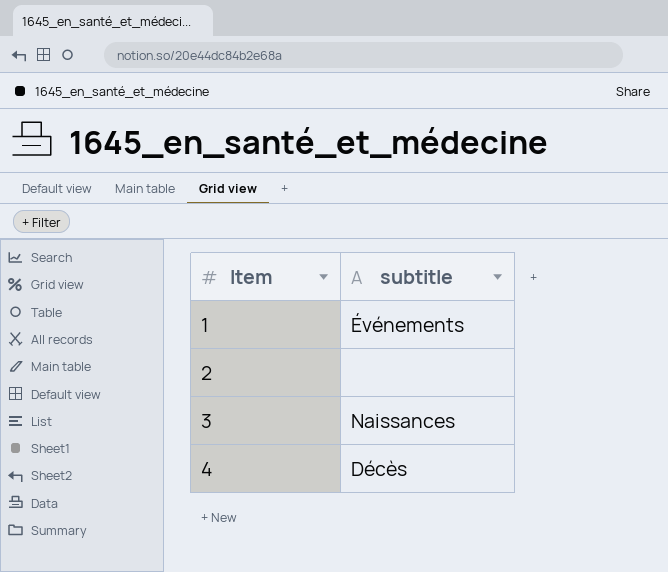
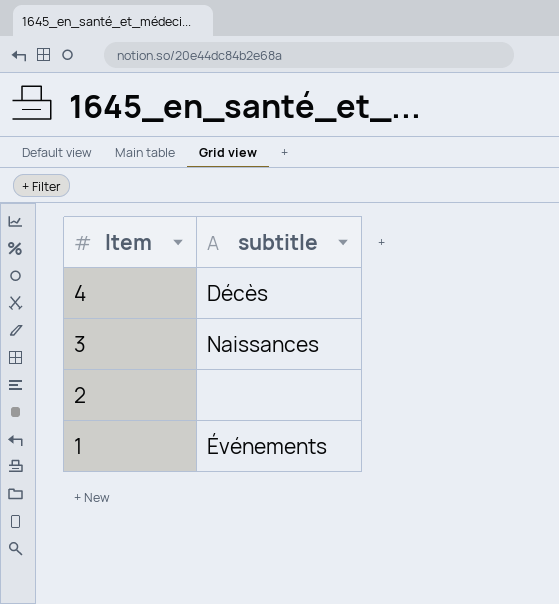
row order: Item ascending -> Item descending

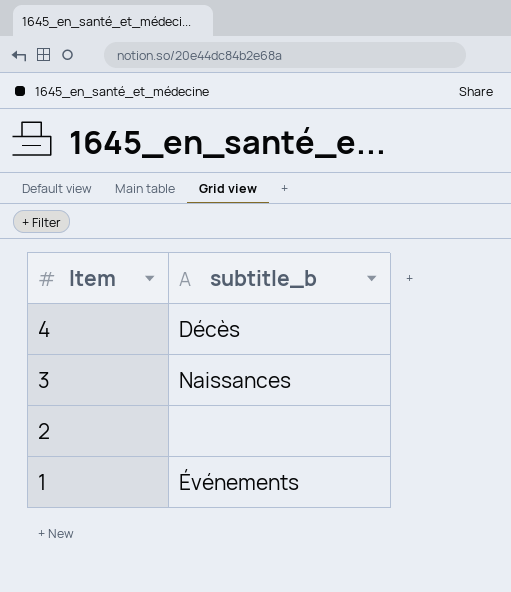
column name: subtitle -> subtitle_b

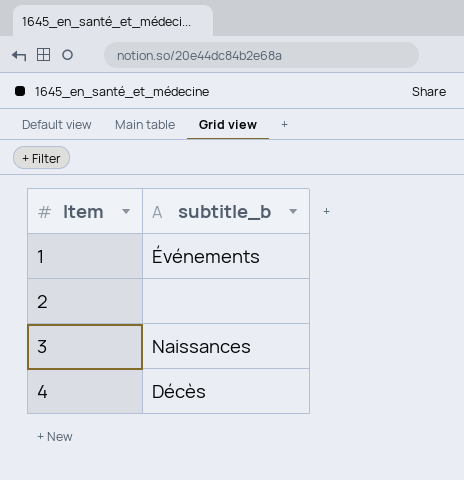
row order: Item descending -> Item ascending

